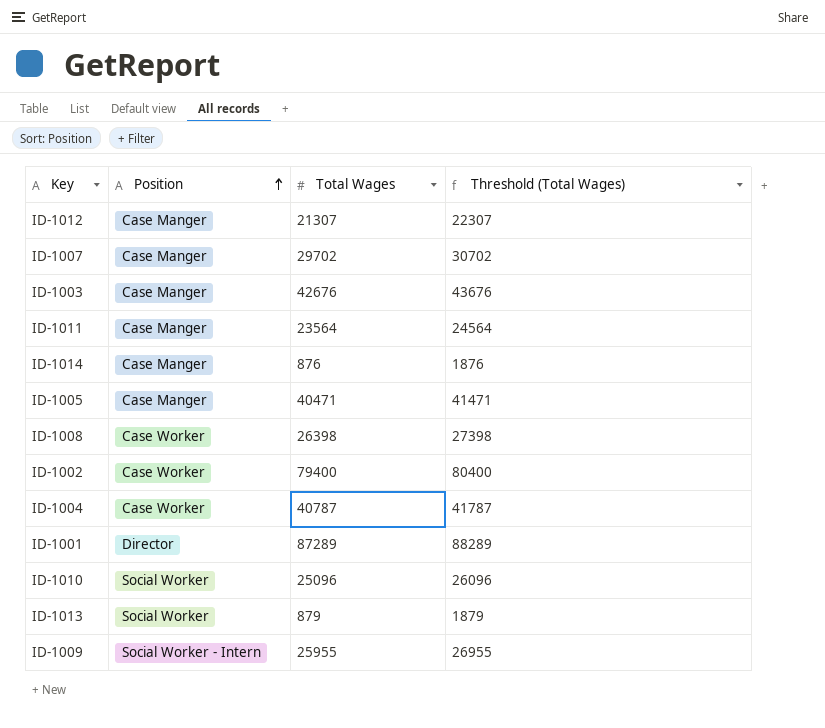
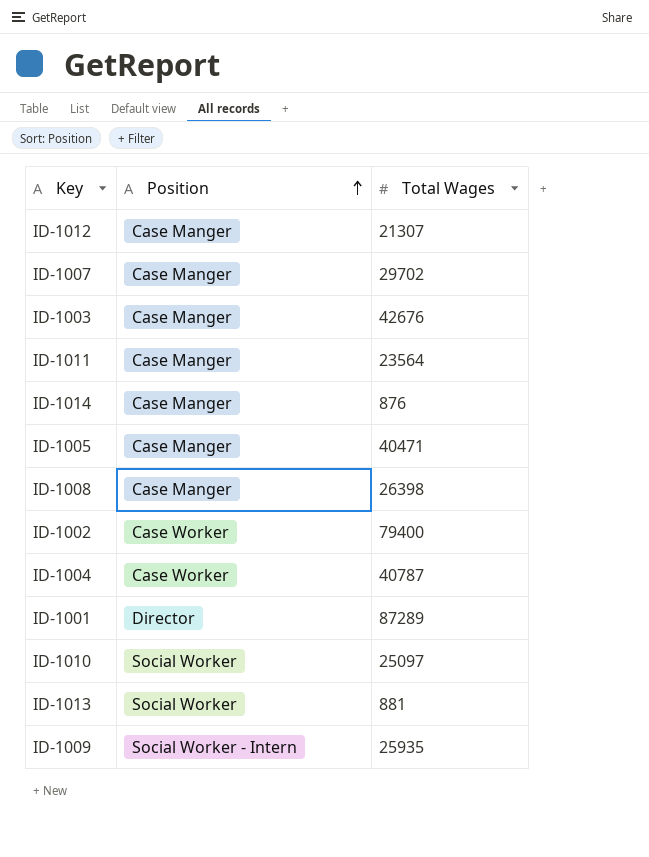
column Threshold (Total Wages) | formula: [Total Wages] + 1000 -> none
ID-1008 | Position: Case Worker -> Case Manger
ID-1010 | Total Wages: 25096 -> 25097
ID-1013 | Total Wages: 879 -> 881
ID-1009 | Total Wages: 25955 -> 25935

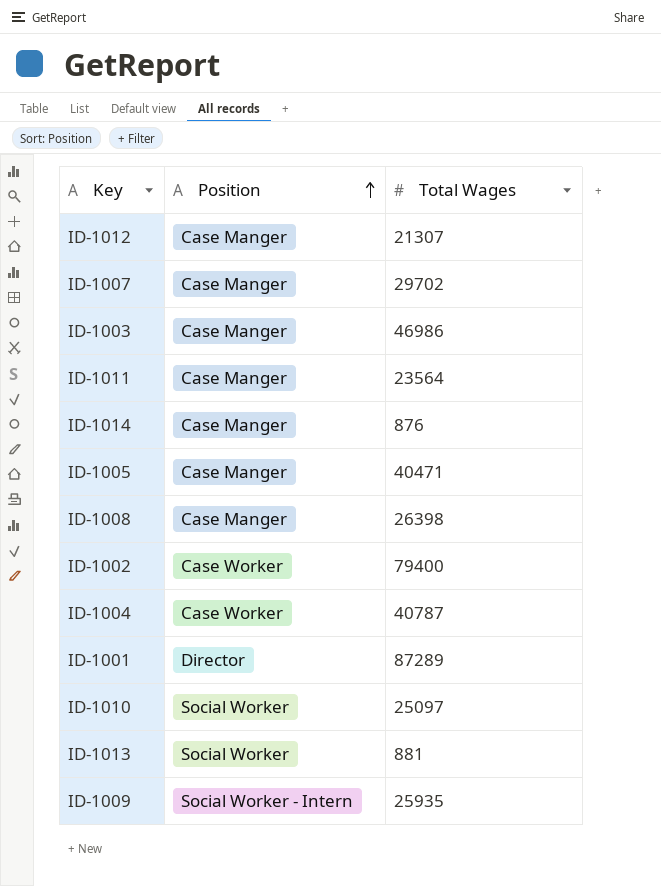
ID-1003 | Total Wages: 42676 -> 46986

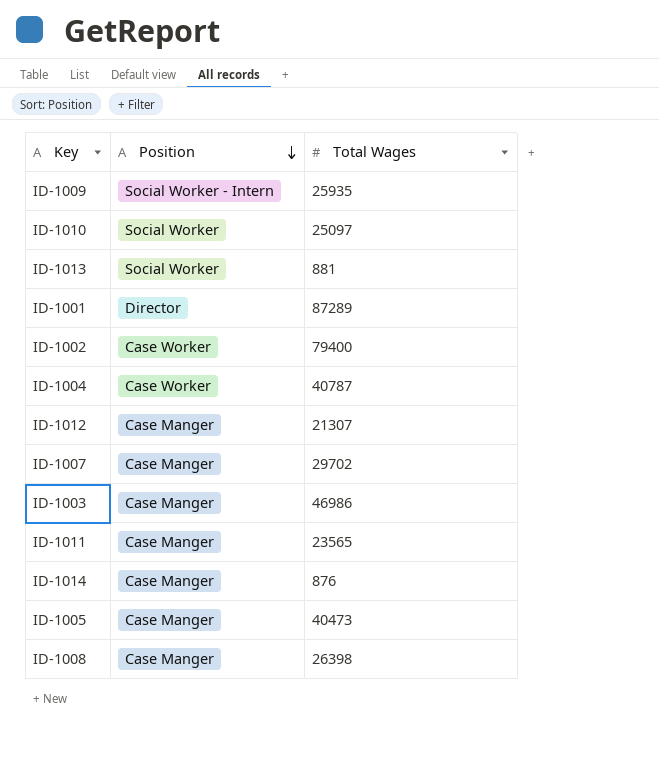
row order: Position ascending -> Position descending
ID-1011 | Total Wages: 23564 -> 23565
ID-1005 | Total Wages: 40471 -> 40473

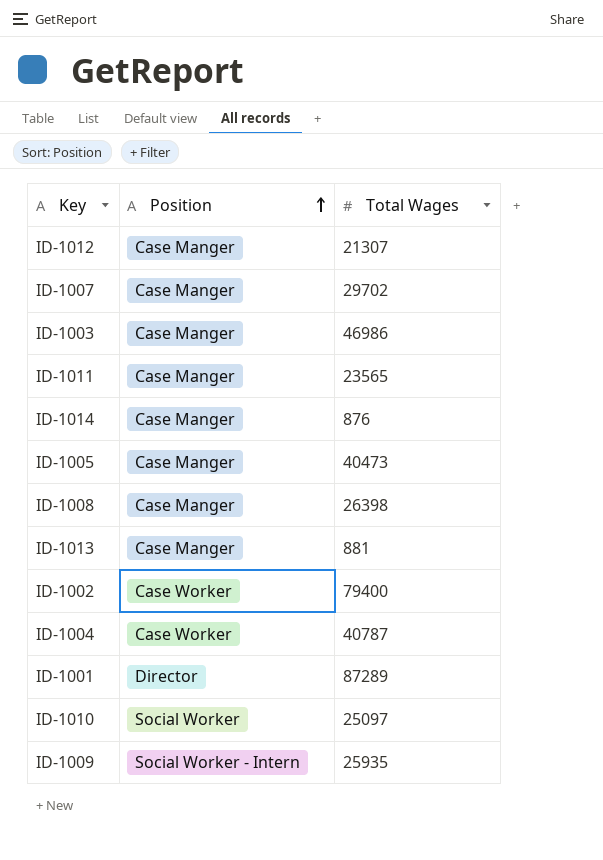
row order: Position descending -> Position ascending
ID-1013 | Position: Social Worker -> Case Manger

